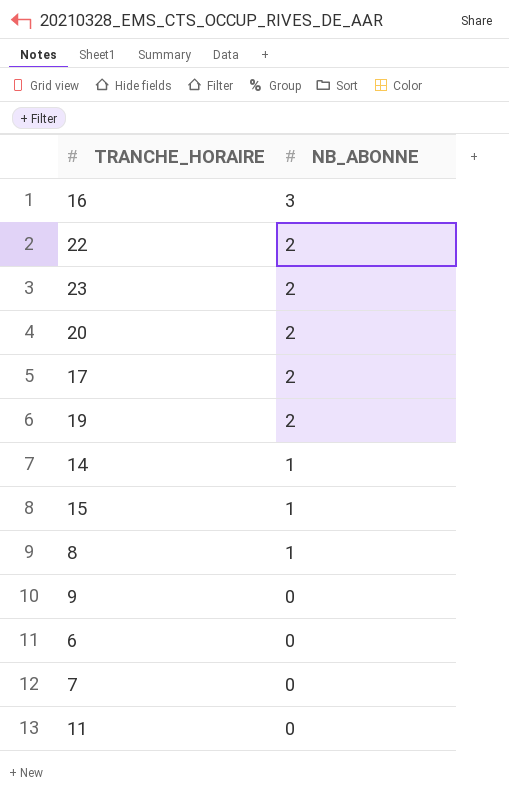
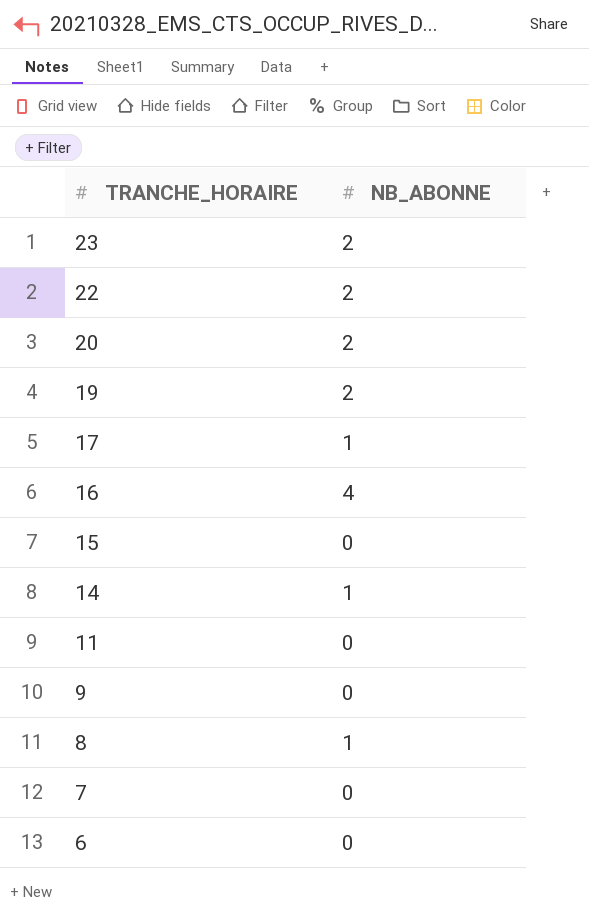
row order: NB_ABONNE descending -> TRANCHE_HORAIRE descending
17 | NB_ABONNE: 2 -> 1
16 | NB_ABONNE: 3 -> 4
15 | NB_ABONNE: 1 -> 0

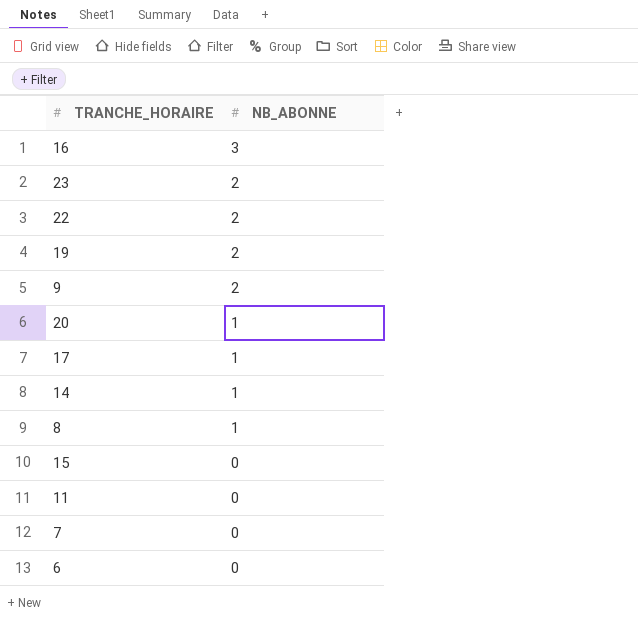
row order: TRANCHE_HORAIRE descending -> NB_ABONNE descending
16 | NB_ABONNE: 4 -> 3
9 | NB_ABONNE: 0 -> 2
20 | NB_ABONNE: 2 -> 1

